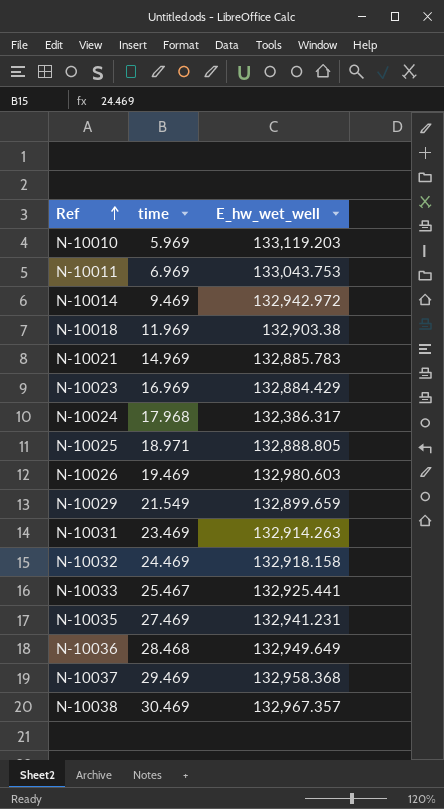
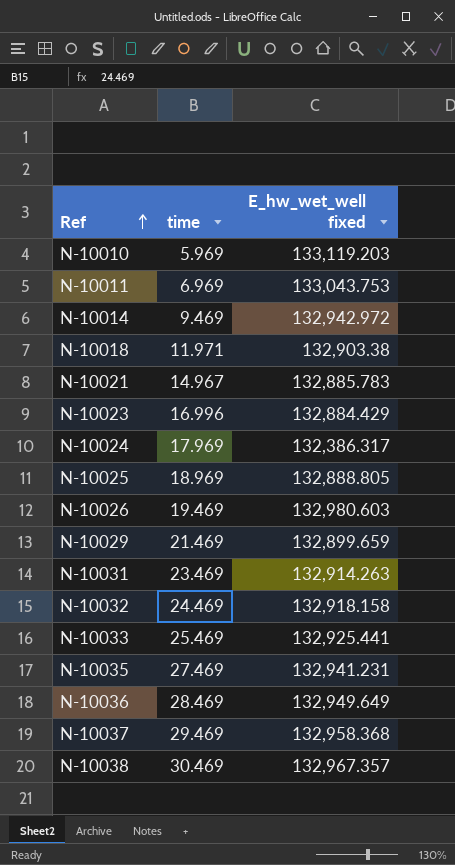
column name: E_hw_wet_well -> E_hw_wet_well fixed
N-10018 | time: 11.969 -> 11.971
N-10021 | time: 14.969 -> 14.967
N-10023 | time: 16.969 -> 16.996
N-10024 | time: 17.968 -> 17.969
N-10025 | time: 18.971 -> 18.969
N-10029 | time: 21.549 -> 21.469
N-10033 | time: 25.467 -> 25.469
N-10036 | time: 28.468 -> 28.469

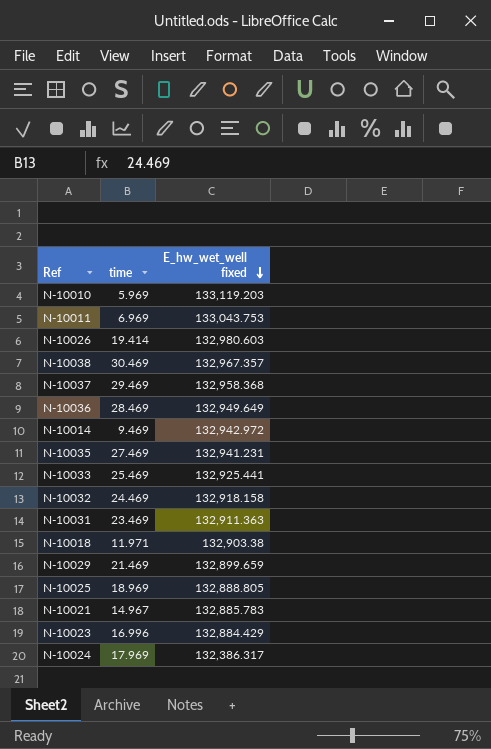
row order: Ref ascending -> E_hw_wet_well fixed descending
N-10026 | time: 19.469 -> 19.414
N-10031 | E_hw_wet_well fixed: 132,914.263 -> 132,911.363

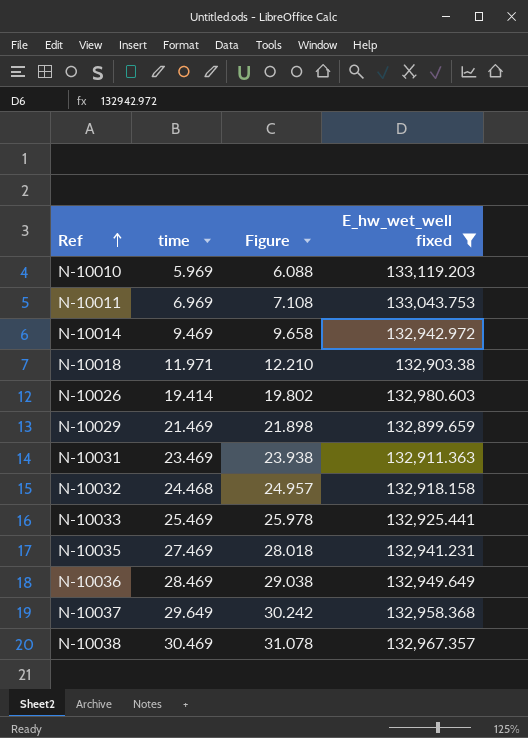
filter: none -> E_hw_wet_well fixed >= 132,899.659
row order: E_hw_wet_well fixed descending -> Ref ascending
column Figure | formula: none -> [time] * 1.02
N-10032 | time: 24.469 -> 24.468
N-10037 | time: 29.469 -> 29.649

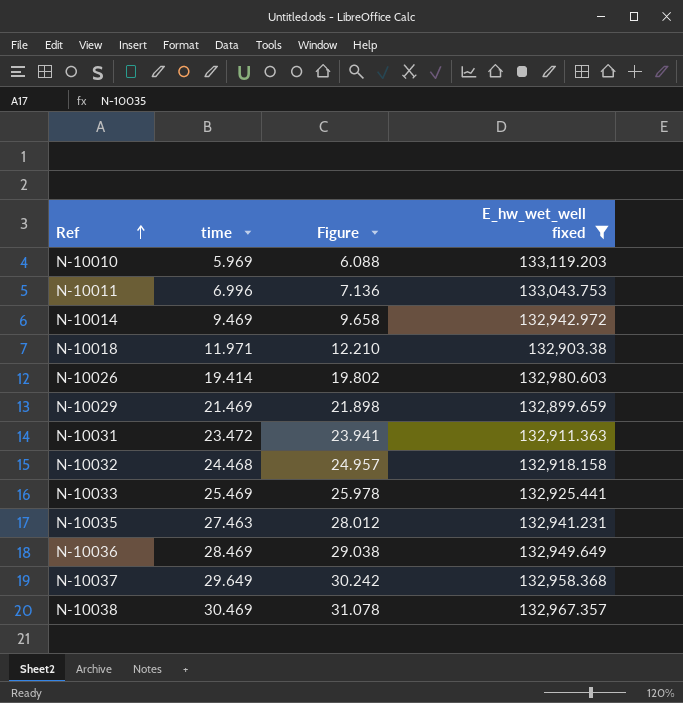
N-10011 | time: 6.969 -> 6.996
N-10011 | Figure: 7.108 -> 7.136
N-10031 | time: 23.469 -> 23.472
N-10031 | Figure: 23.938 -> 23.941
N-10035 | time: 27.469 -> 27.463
N-10035 | Figure: 28.018 -> 28.012

